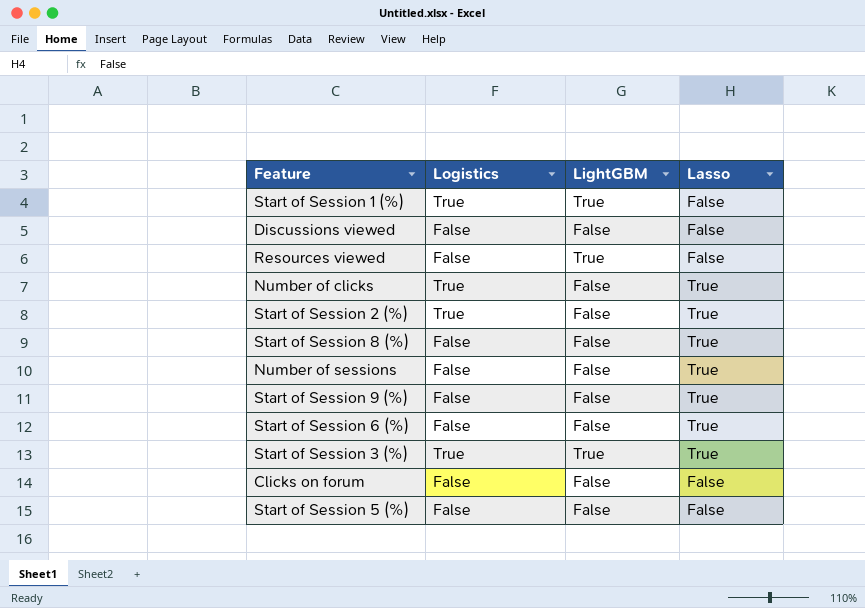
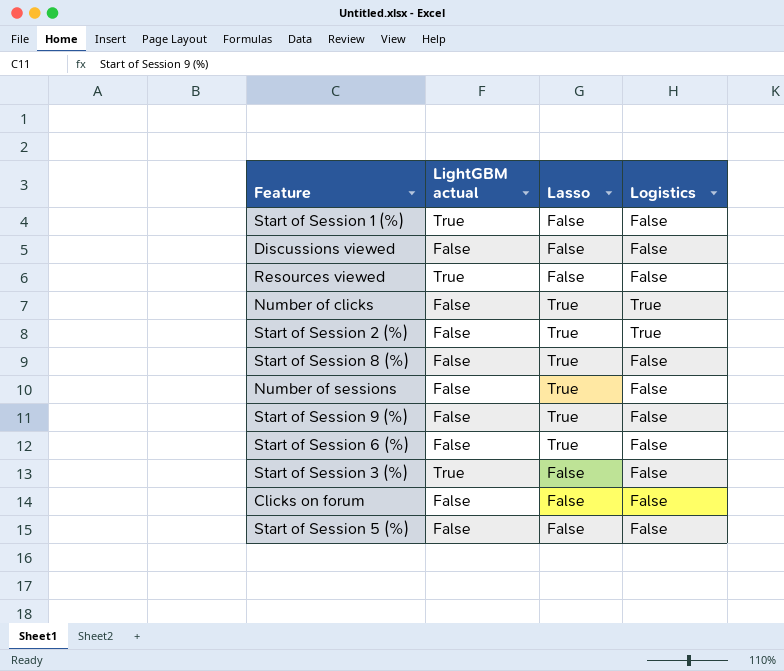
column name: LightGBM -> LightGBM actual
column Logistics | position: 2 -> 4
Start of Session 1 (%) | Logistics: True -> False
Start of Session 3 (%) | Lasso: True -> False
Start of Session 3 (%) | Logistics: True -> False

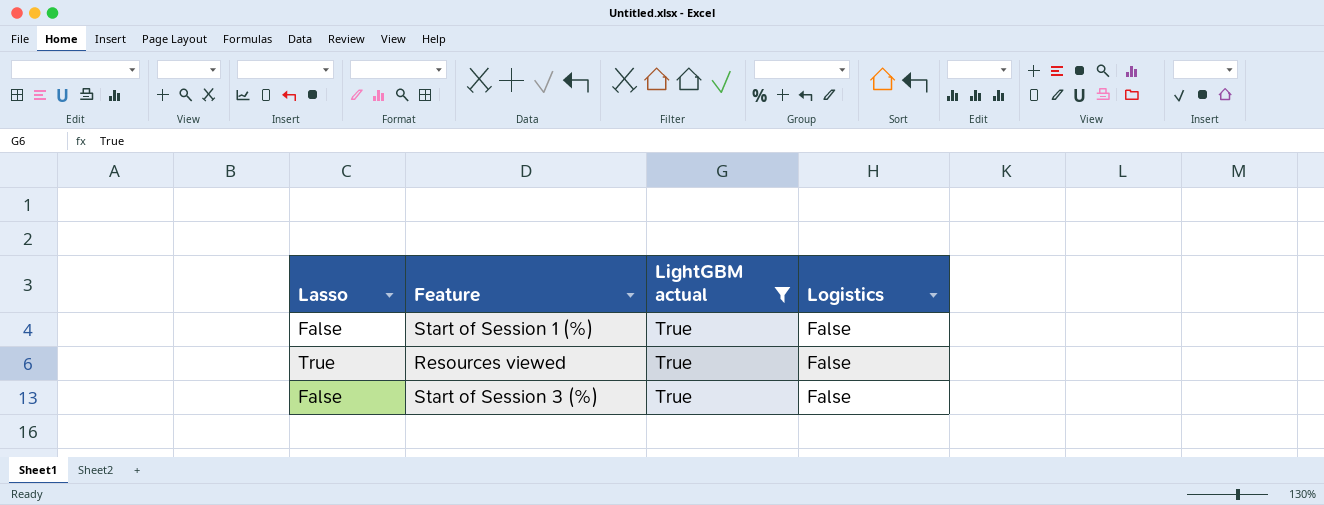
filter: none -> LightGBM actual = True
column Lasso | position: 3 -> 1
Resources viewed | Lasso: False -> True

